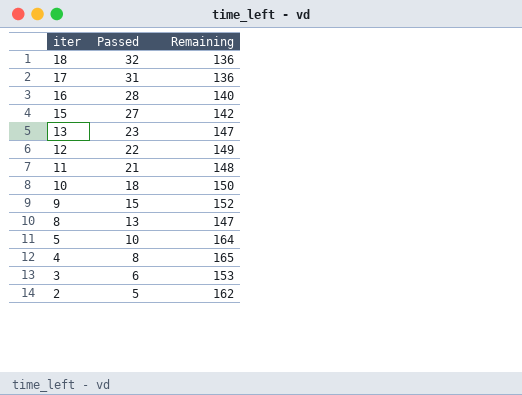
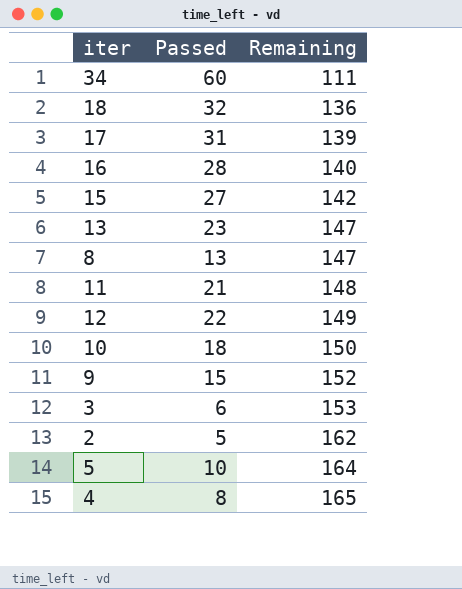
row order: iter descending -> Remaining ascending
row 34: none -> 60 | 111
17 | Remaining: 136 -> 139

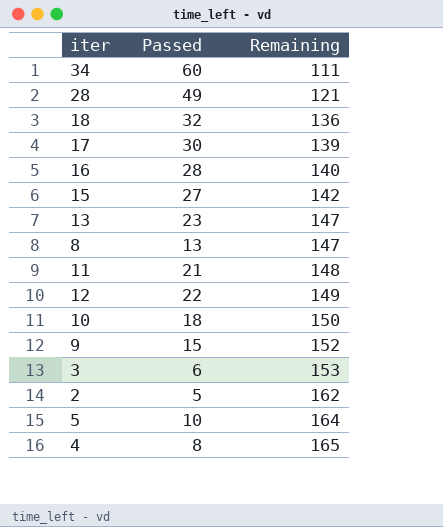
row 28: none -> 49 | 121
17 | Passed: 31 -> 30

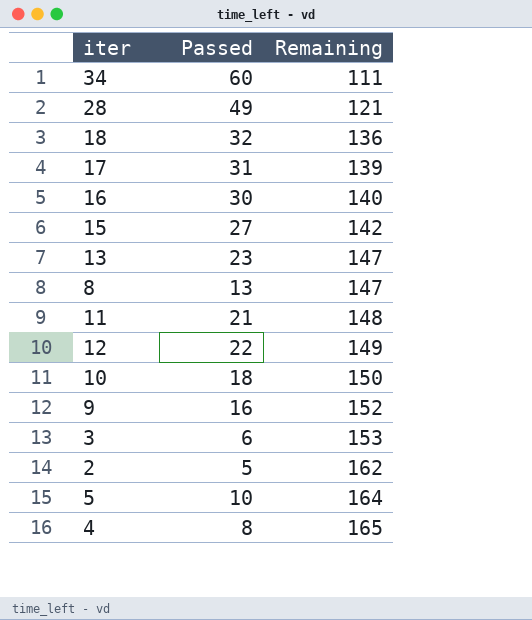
17 | Passed: 30 -> 31
16 | Passed: 28 -> 30
9 | Passed: 15 -> 16

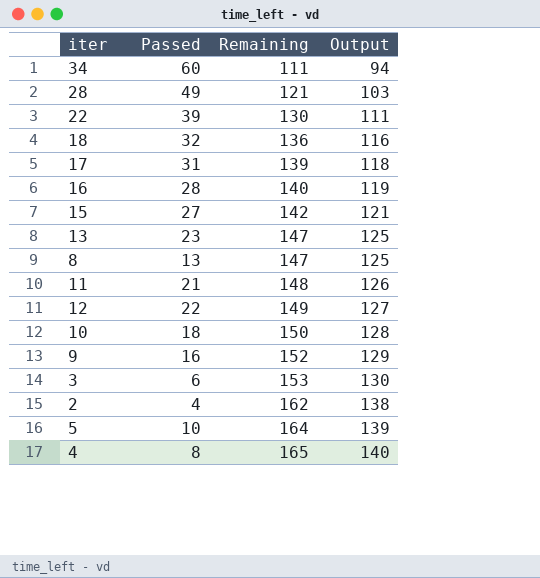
column Output | formula: none -> [Remaining] * 0.85
row 22: none -> 39 | 130 | 111
16 | Passed: 30 -> 28
2 | Passed: 5 -> 4

